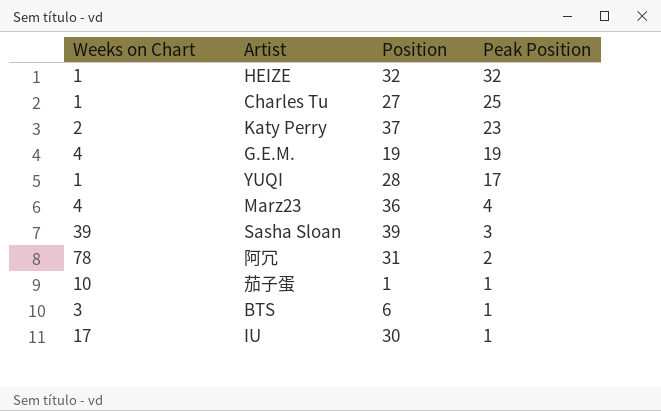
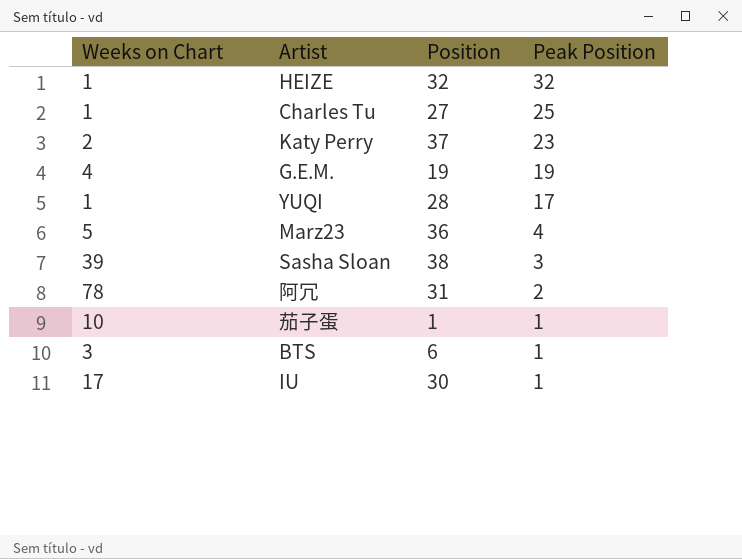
Marz23 | Weeks on Chart: 4 -> 5
Sasha Sloan | Position: 39 -> 38

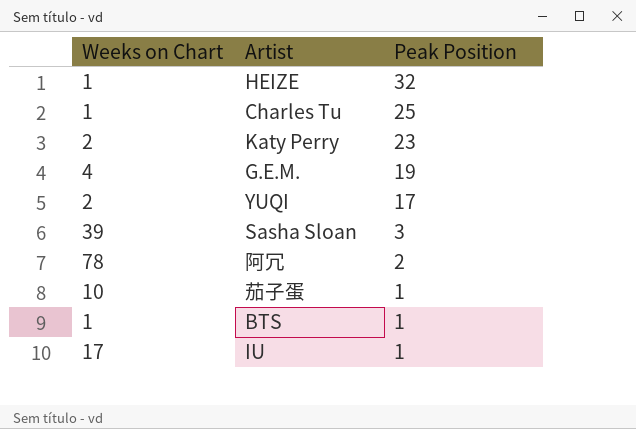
column Position | position: 3 -> none
row Marz23: 5 | 36 | 4 -> none
YUQI | Weeks on Chart: 1 -> 2
BTS | Weeks on Chart: 3 -> 1

